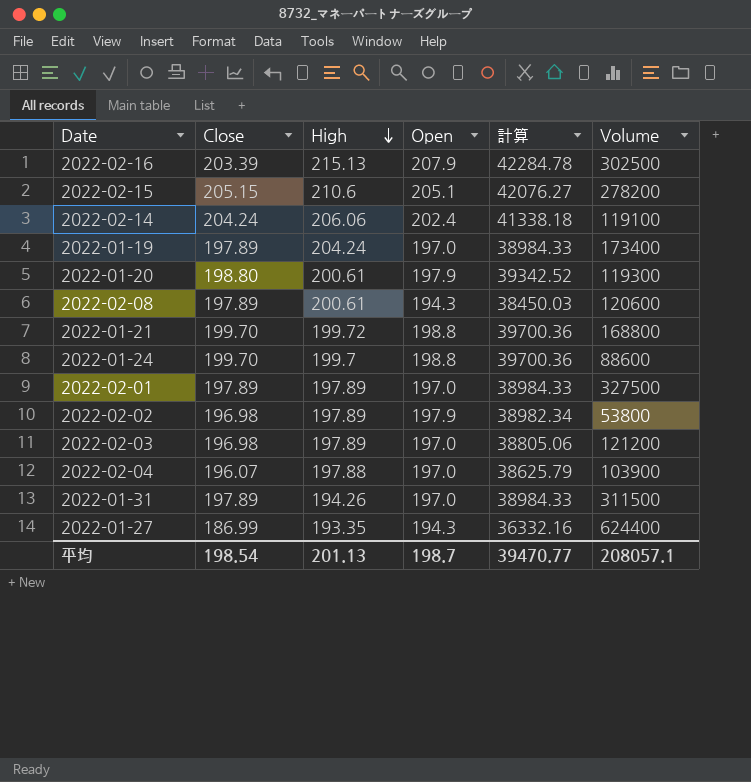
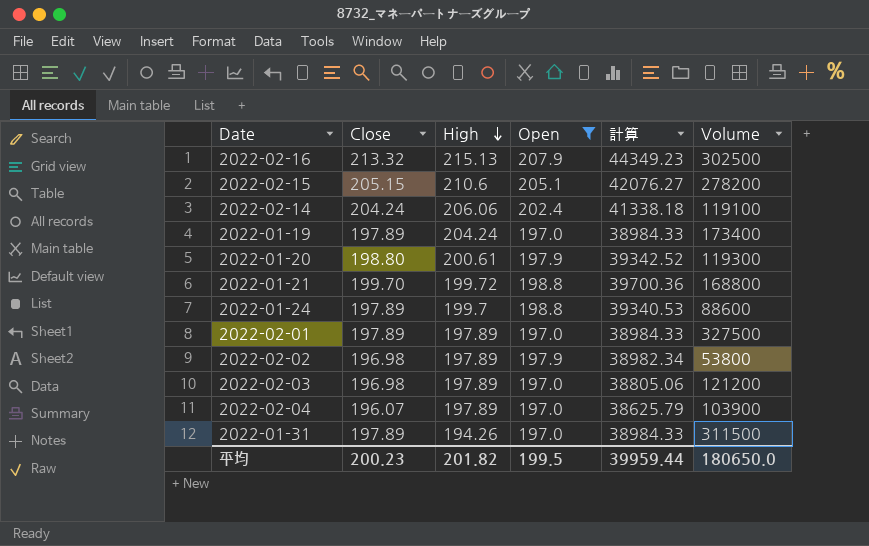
filter: none -> Open != 194.3
2022-02-16 | Close: 203.39 -> 213.32
2022-02-16 | 計算: 42284.78 -> 44349.23
2022-01-24 | Close: 199.70 -> 197.89
2022-01-24 | 計算: 39700.36 -> 39340.53
2022-02-04 | High: 197.88 -> 197.89
平均 | Close: 198.54 -> 200.23
平均 | High: 201.13 -> 201.82
平均 | Open: 198.7 -> 199.5
平均 | 計算: 39470.77 -> 39959.44
平均 | Volume: 208057.1 -> 180650.0

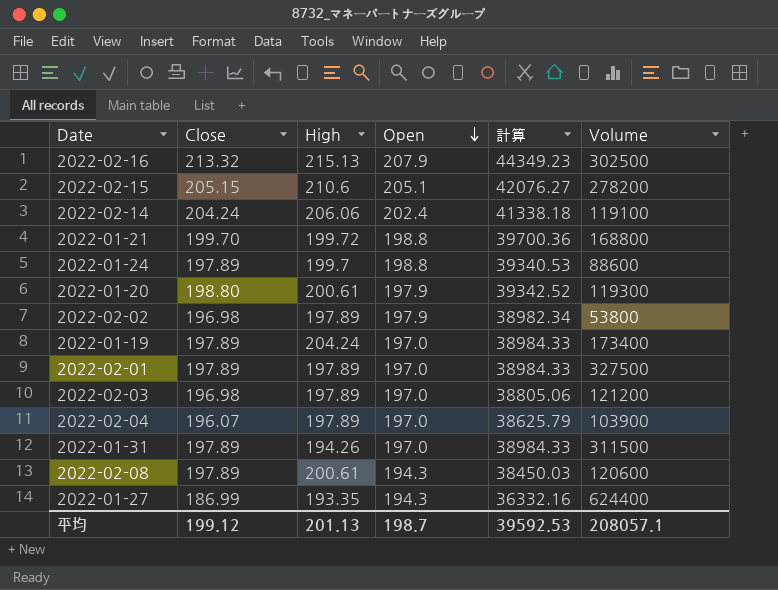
filter: Open != 194.3 -> none
row order: High descending -> Open descending
平均 | Close: 200.23 -> 199.12
平均 | High: 201.82 -> 201.13
平均 | Open: 199.5 -> 198.7
平均 | 計算: 39959.44 -> 39592.53
平均 | Volume: 180650.0 -> 208057.1

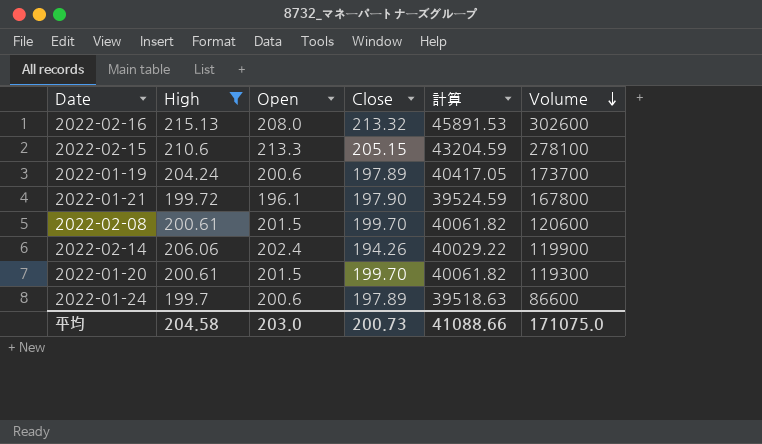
filter: none -> High >= 199.7
row order: Open descending -> Volume descending
column Close | position: 2 -> 4
column 計算 | formula: [Close] * [Open] -> [High] * [Close]
2022-02-16 | Open: 207.9 -> 208.0
2022-02-16 | Volume: 302500 -> 302600
2022-02-15 | Open: 205.1 -> 213.3
2022-02-15 | Volume: 278200 -> 278100
2022-01-19 | Open: 197.0 -> 200.6
2022-01-19 | Volume: 173400 -> 173700
2022-01-21 | Open: 198.8 -> 196.1
2022-01-21 | Close: 199.70 -> 197.90
2022-01-21 | Volume: 168800 -> 167800
2022-02-08 | Open: 194.3 -> 201.5
2022-02-08 | Close: 197.89 -> 199.70
2022-02-14 | Close: 204.24 -> 194.26
2022-02-14 | Volume: 119100 -> 119900
2022-01-20 | Open: 197.9 -> 201.5
2022-01-20 | Close: 198.80 -> 199.70
2022-01-24 | Open: 198.8 -> 200.6
2022-01-24 | Volume: 88600 -> 86600
平均 | High: 201.13 -> 204.58
平均 | Open: 198.7 -> 203.0
平均 | Close: 199.12 -> 200.73
平均 | 計算: 39592.53 -> 41088.66
平均 | Volume: 208057.1 -> 171075.0

